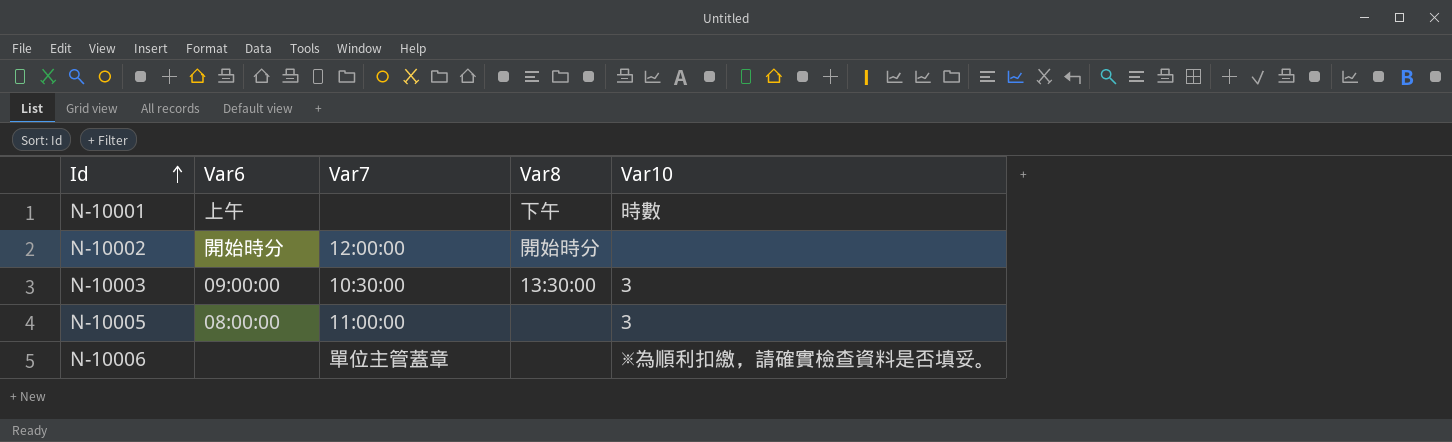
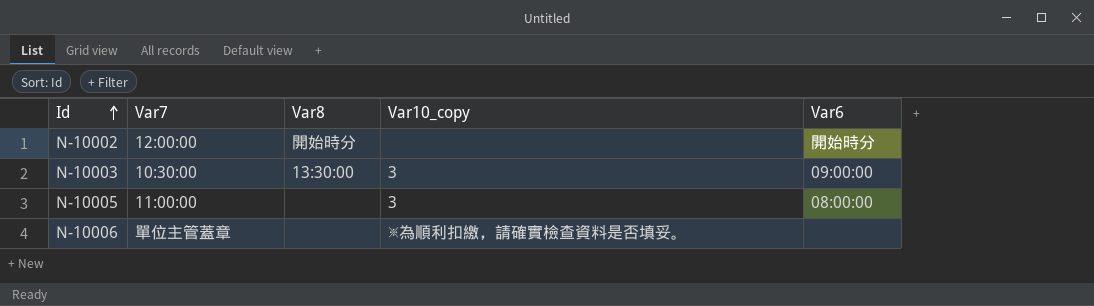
column name: Var10 -> Var10_copy
column Var6 | position: 2 -> 5
row N-10001: 上午 | none | 下午 | 時數 -> none

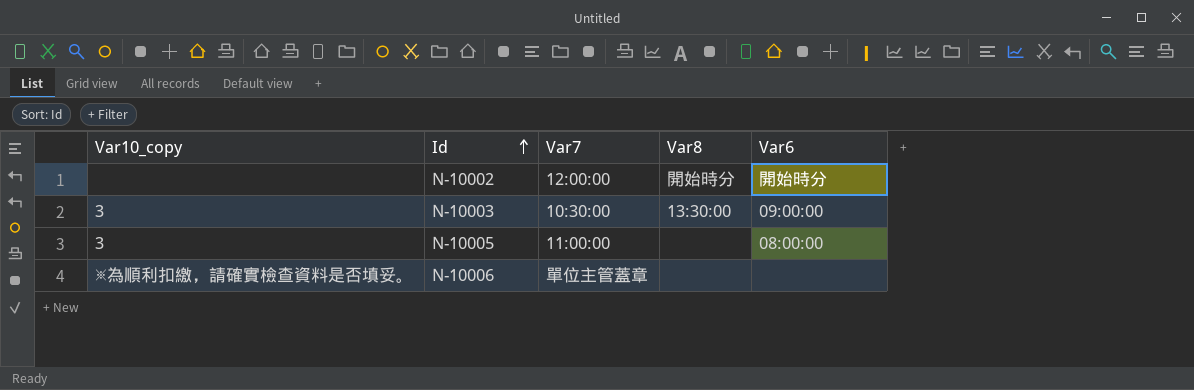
column Var10_copy | position: 4 -> 1

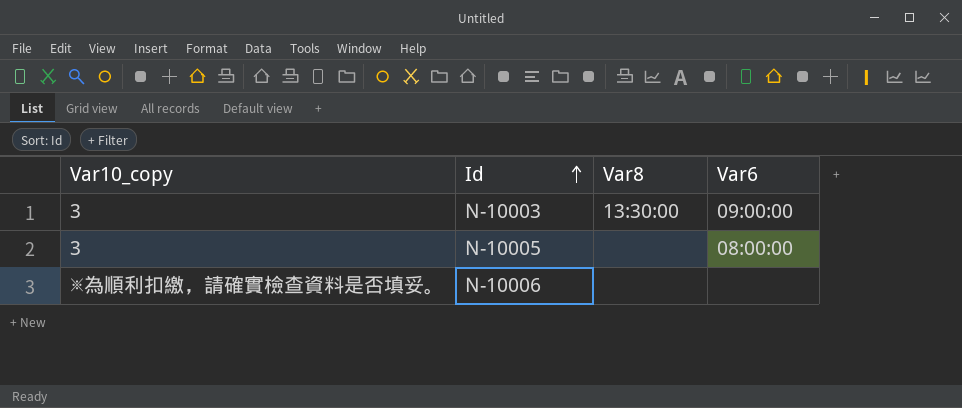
column Var7 | position: 3 -> none
row N-10002: none | 12:00:00 | 開始時分 | 開始時分 -> none

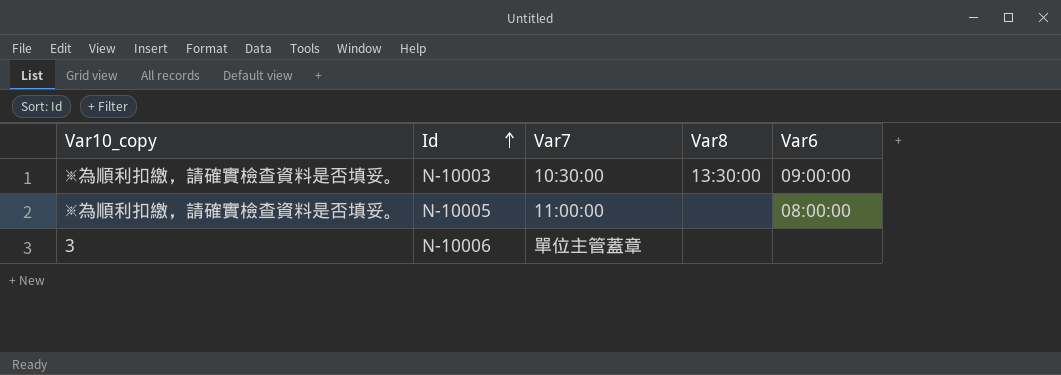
column Var7 | position: none -> 3
N-10003 | Var10_copy: 3 -> ※為順利扣繳，請確實檢查資料是否填妥。
N-10005 | Var10_copy: 3 -> ※為順利扣繳，請確實檢查資料是否填妥。
N-10006 | Var10_copy: ※為順利扣繳，請確實檢查資料是否填妥。 -> 3

